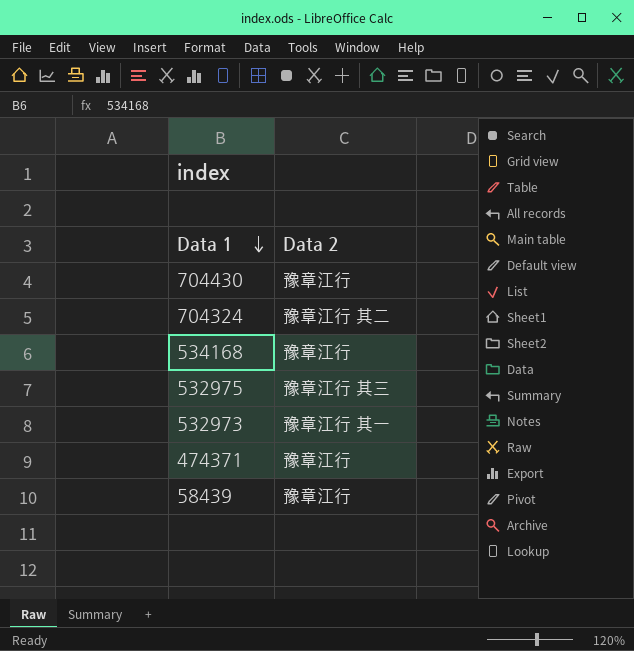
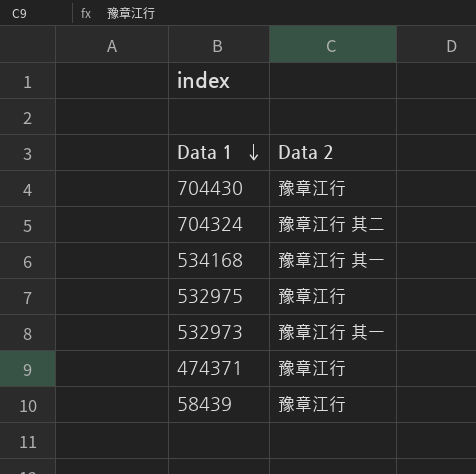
534168 | Data 2: 豫章江行 -> 豫章江行 其一
532975 | Data 2: 豫章江行 其三 -> 豫章江行

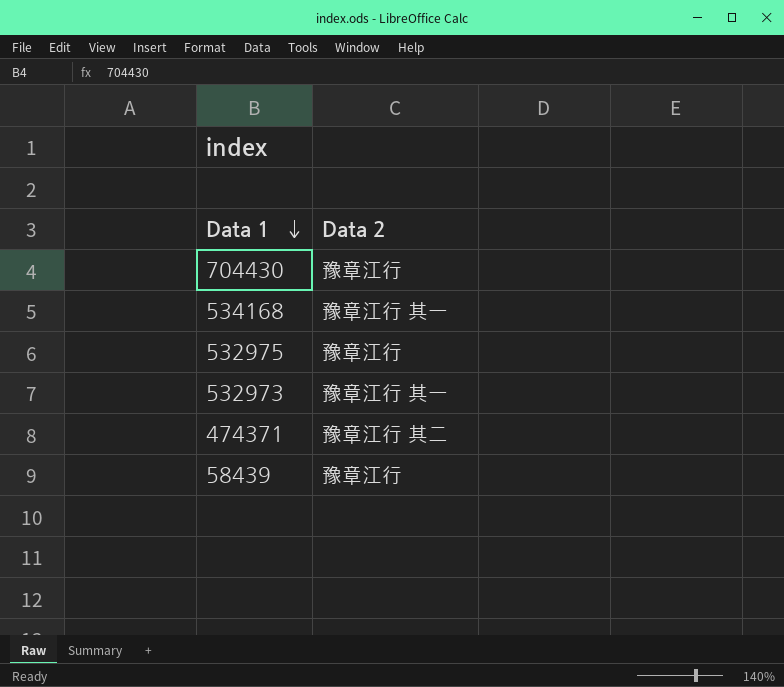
row 704324: 豫章江行 其二 -> none
474371 | Data 2: 豫章江行 -> 豫章江行 其二

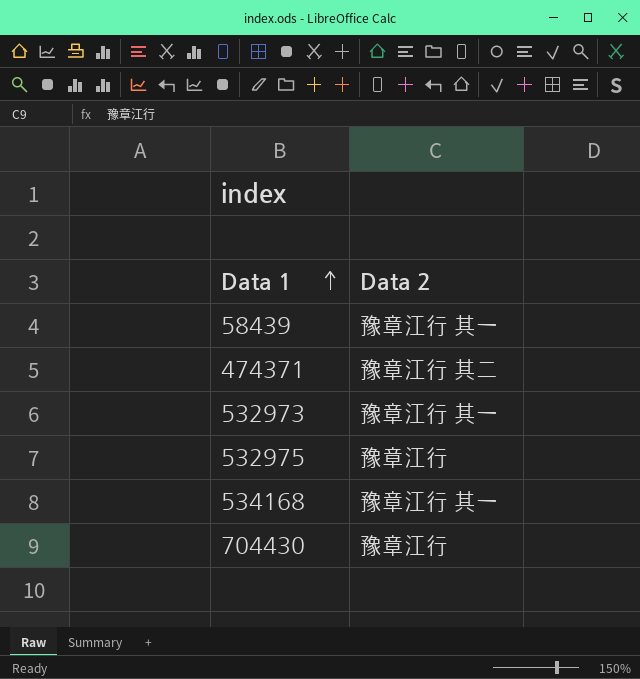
row order: Data 1 descending -> Data 1 ascending
58439 | Data 2: 豫章江行 -> 豫章江行 其一

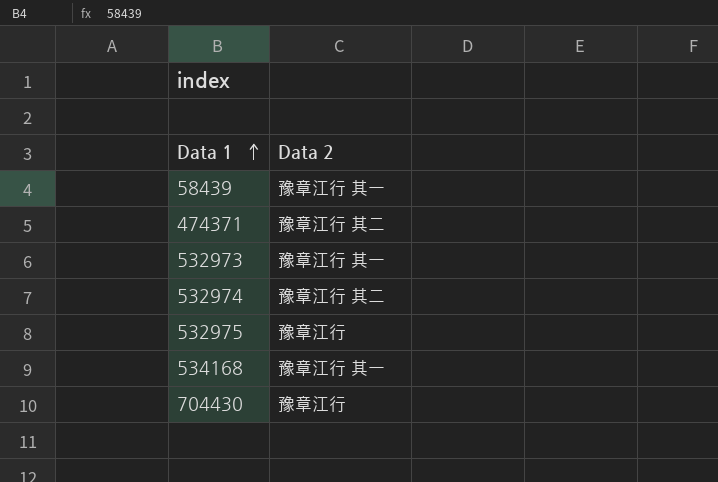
row 532974: none -> 豫章江行 其二

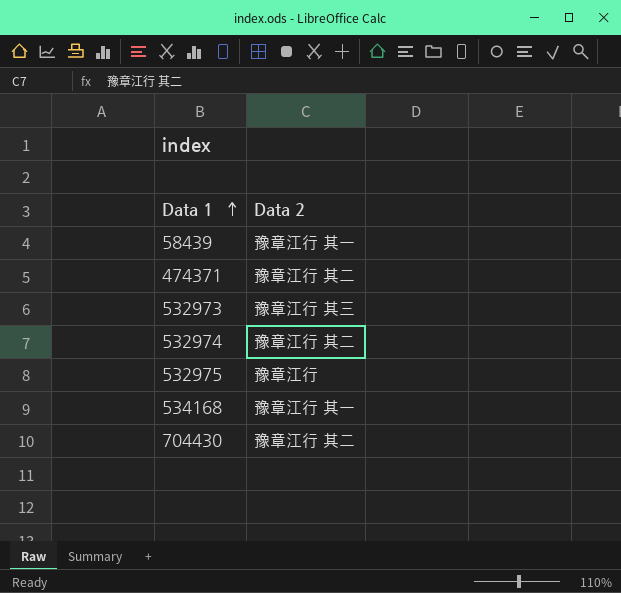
532973 | Data 2: 豫章江行 其一 -> 豫章江行 其三
704430 | Data 2: 豫章江行 -> 豫章江行 其二

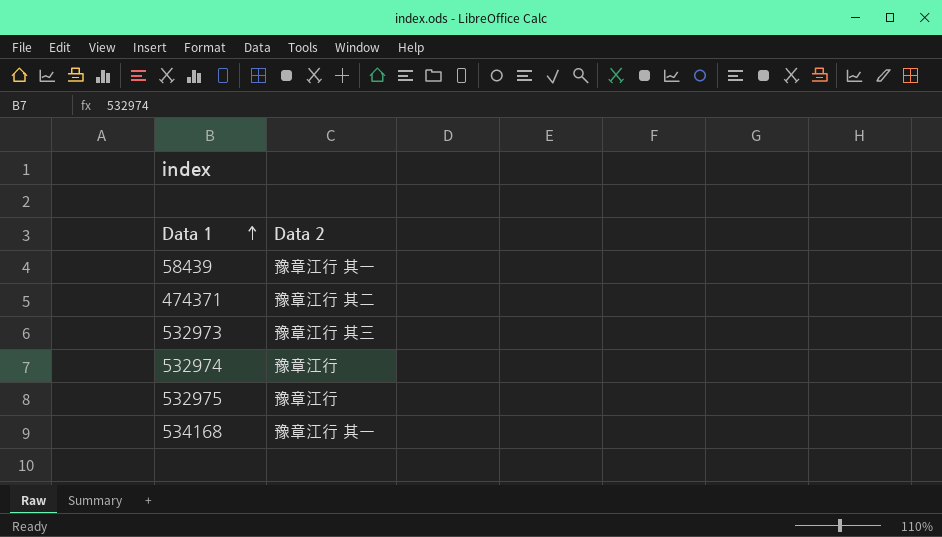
row 704430: 豫章江行 其二 -> none
532974 | Data 2: 豫章江行 其二 -> 豫章江行

